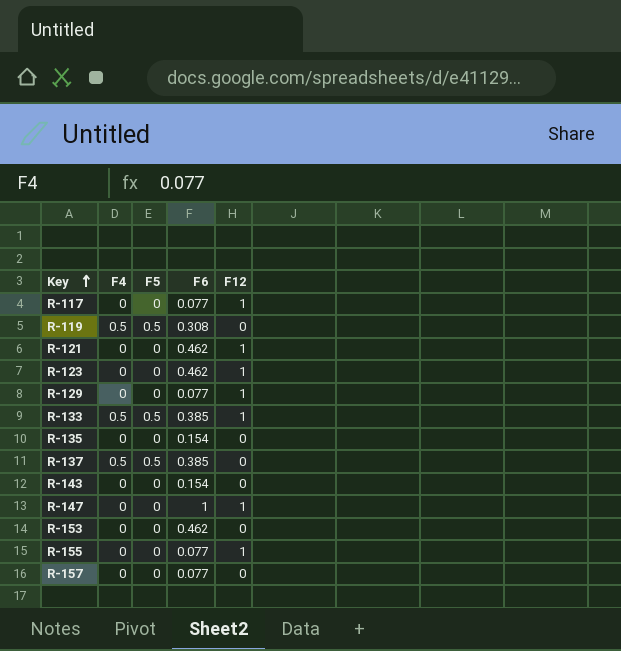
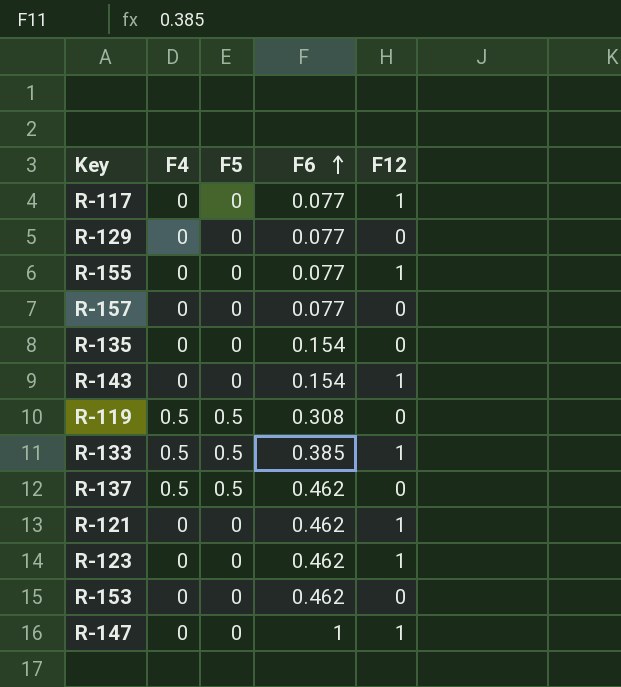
row order: Key ascending -> F6 ascending
R-129 | F12: 1 -> 0
R-143 | F12: 0 -> 1
R-137 | F6: 0.385 -> 0.462

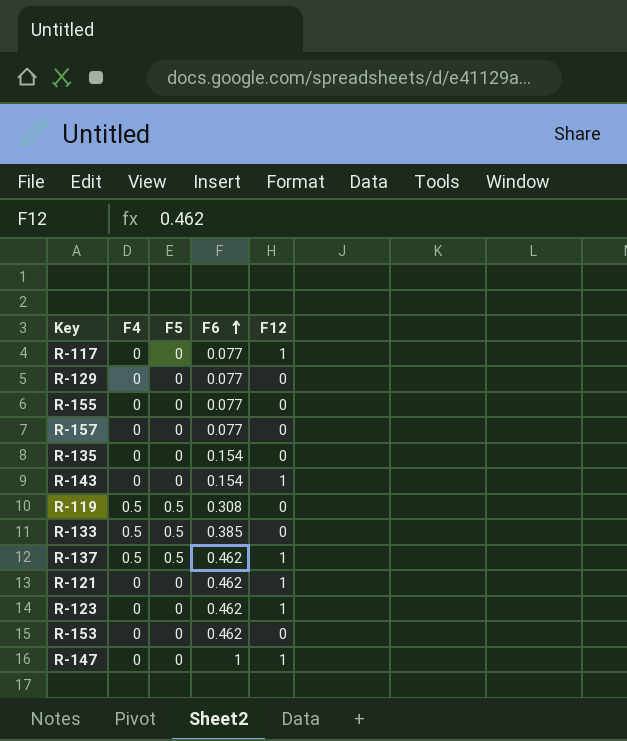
R-155 | F12: 1 -> 0
R-133 | F12: 1 -> 0
R-137 | F12: 0 -> 1

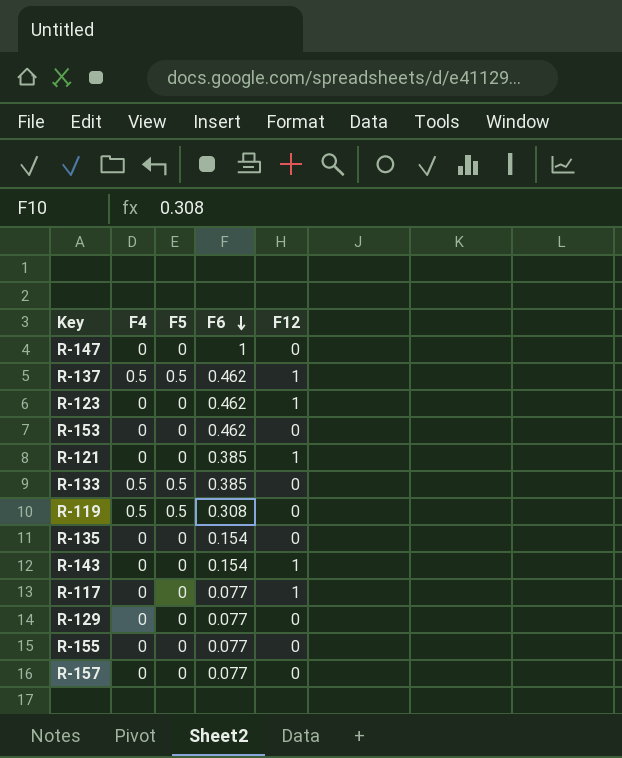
row order: F6 ascending -> F6 descending
R-147 | F12: 1 -> 0
R-121 | F6: 0.462 -> 0.385

